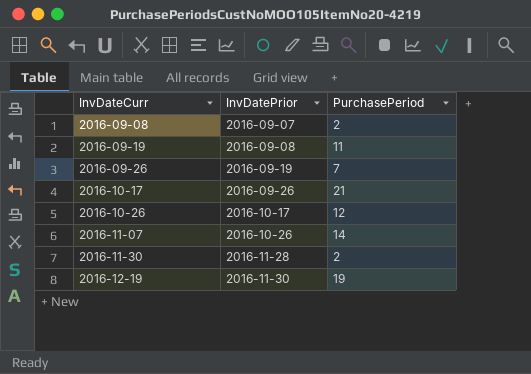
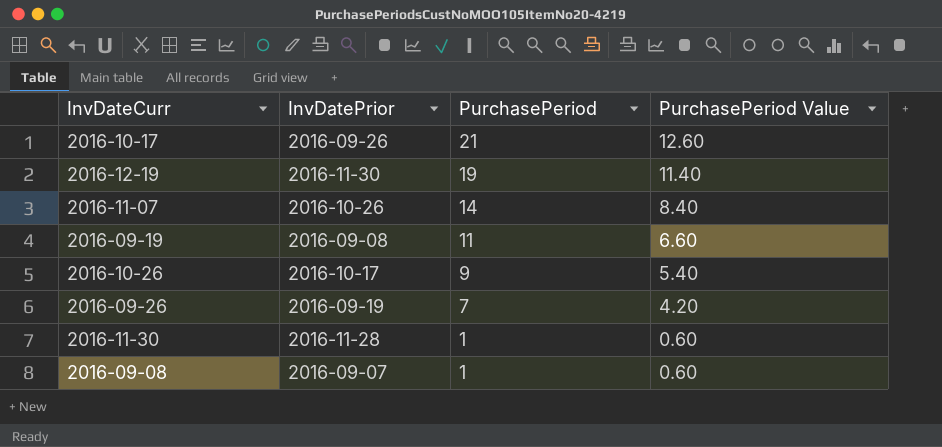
row order: InvDateCurr ascending -> PurchasePeriod descending
column PurchasePeriod Value | formula: none -> [PurchasePeriod] * 0.6
2016-10-26 | PurchasePeriod: 12 -> 9
2016-11-30 | PurchasePeriod: 2 -> 1
2016-09-08 | PurchasePeriod: 2 -> 1

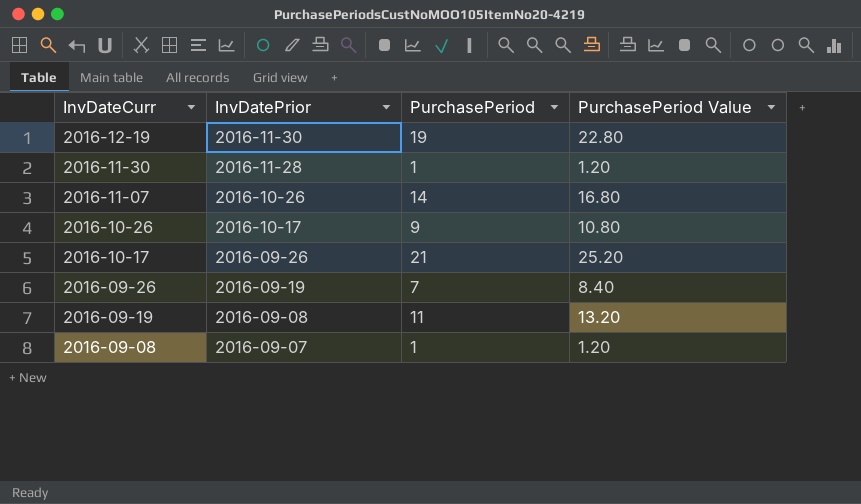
row order: PurchasePeriod descending -> InvDateCurr descending
column PurchasePeriod Value | formula: [PurchasePeriod] * 0.6 -> [PurchasePeriod] * 1.2

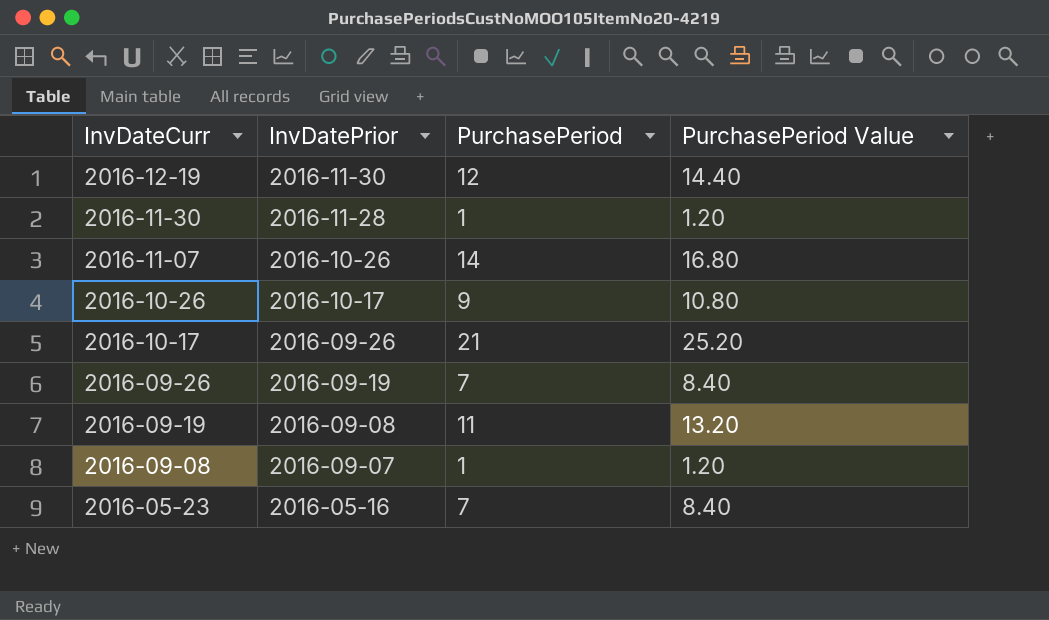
2016-12-19 | PurchasePeriod: 19 -> 12
2016-12-19 | PurchasePeriod Value: 22.80 -> 14.40
row 2016-05-23: none -> 2016-05-16 | 7 | 8.40

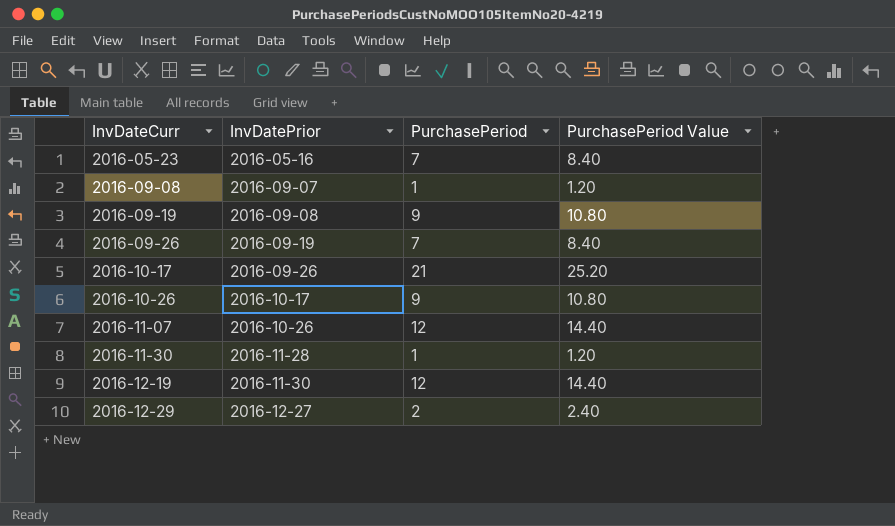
row order: InvDateCurr descending -> InvDateCurr ascending
2016-09-19 | PurchasePeriod: 11 -> 9
2016-09-19 | PurchasePeriod Value: 13.20 -> 10.80
2016-11-07 | PurchasePeriod: 14 -> 12
2016-11-07 | PurchasePeriod Value: 16.80 -> 14.40
row 2016-12-29: none -> 2016-12-27 | 2 | 2.40

